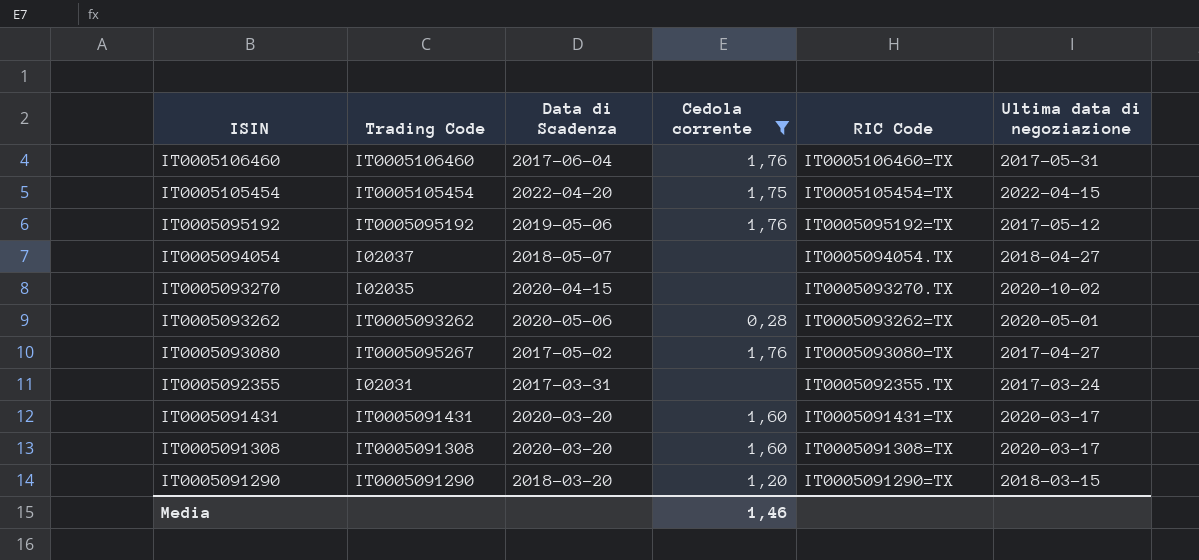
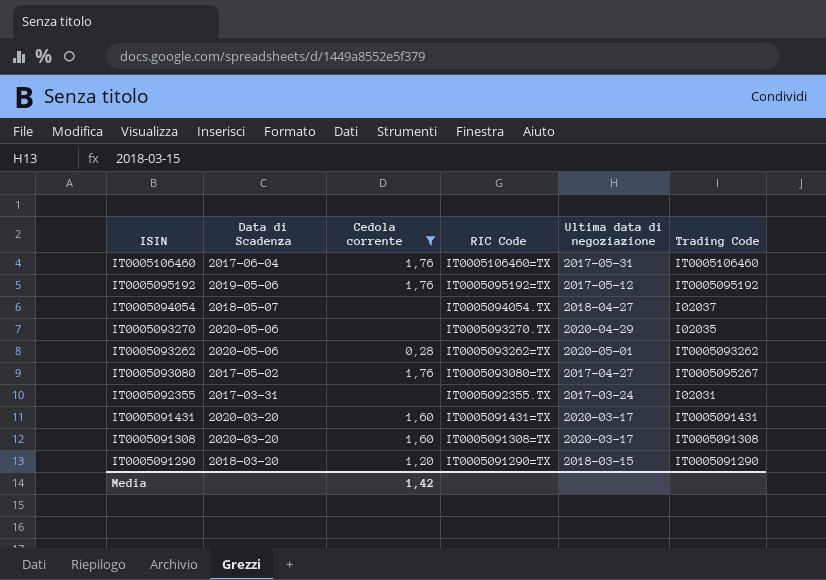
column Trading Code | position: 2 -> 6
row IT0005105454: IT0005105454 | 2022-04-20 | 1,75 | IT0005105454=TX | 2022-04-15 -> none
IT0005093270 | Data di Scadenza: 2020-04-15 -> 2020-05-06
IT0005093270 | Ultima data di negoziazione: 2020-10-02 -> 2020-04-29
Media | Cedola corrente: 1,46 -> 1,42

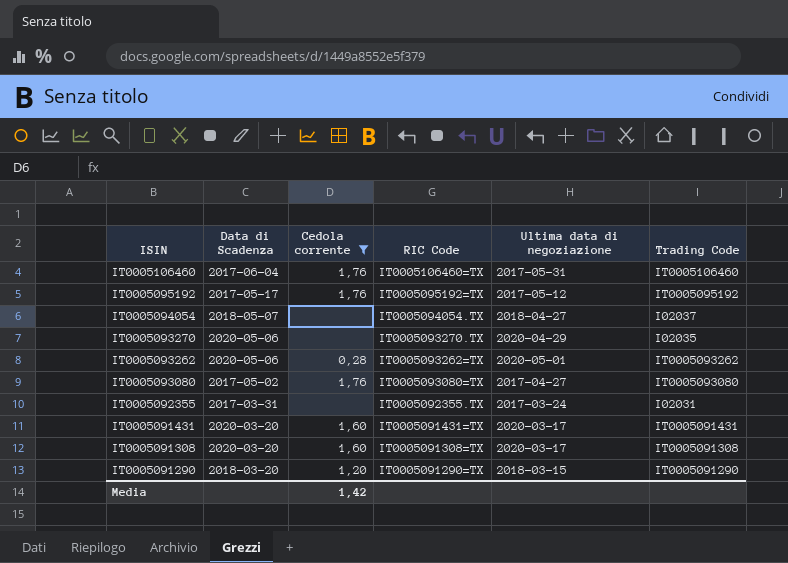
IT0005095192 | Data di Scadenza: 2019-05-06 -> 2017-05-17
IT0005093080 | Trading Code: IT0005095267 -> IT0005093080

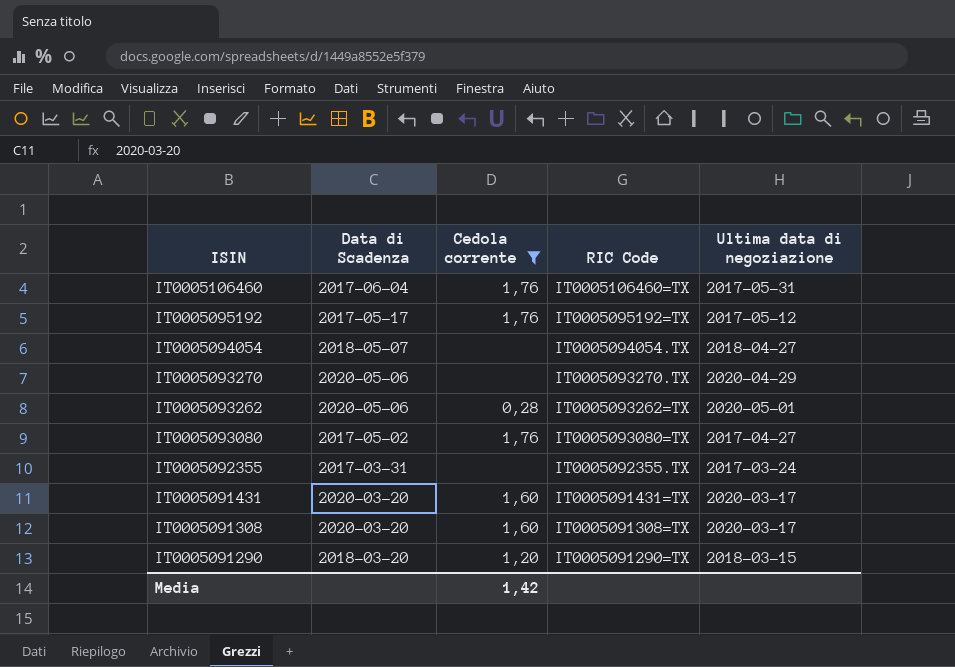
column Trading Code | position: 6 -> none

